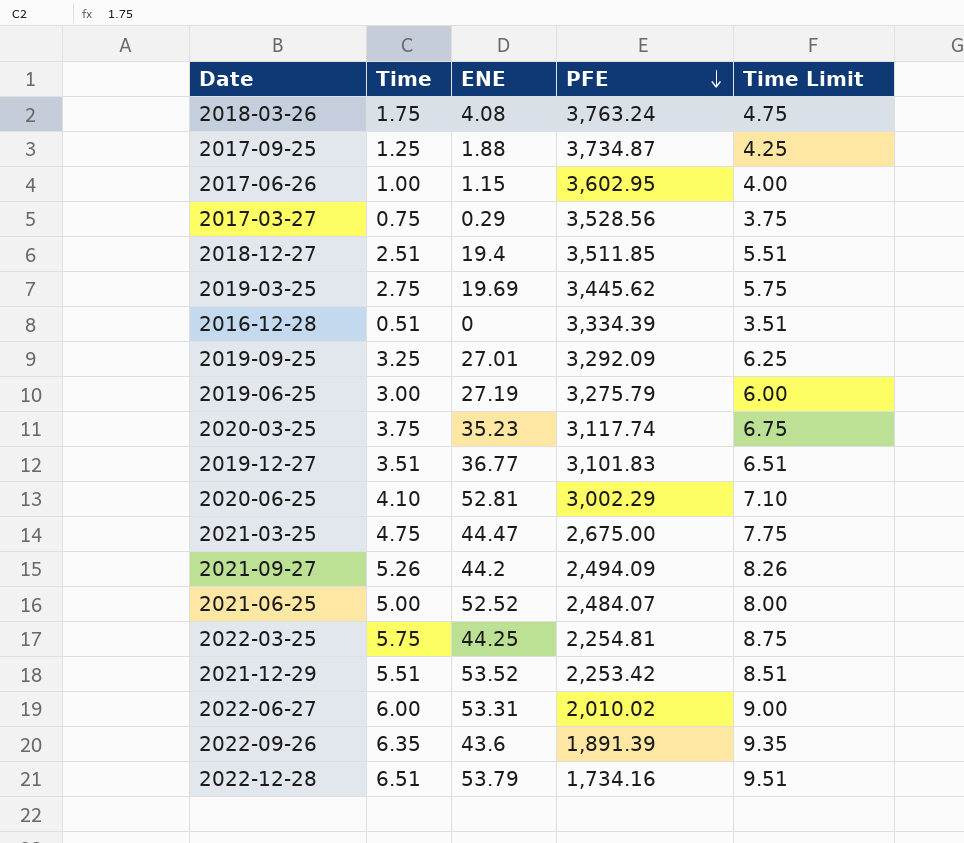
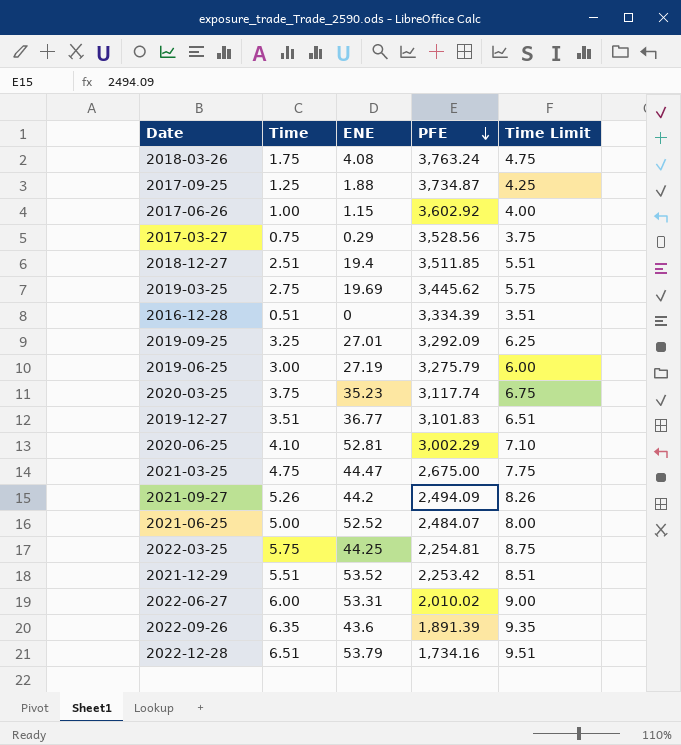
2017-06-26 | PFE: 3,602.95 -> 3,602.92

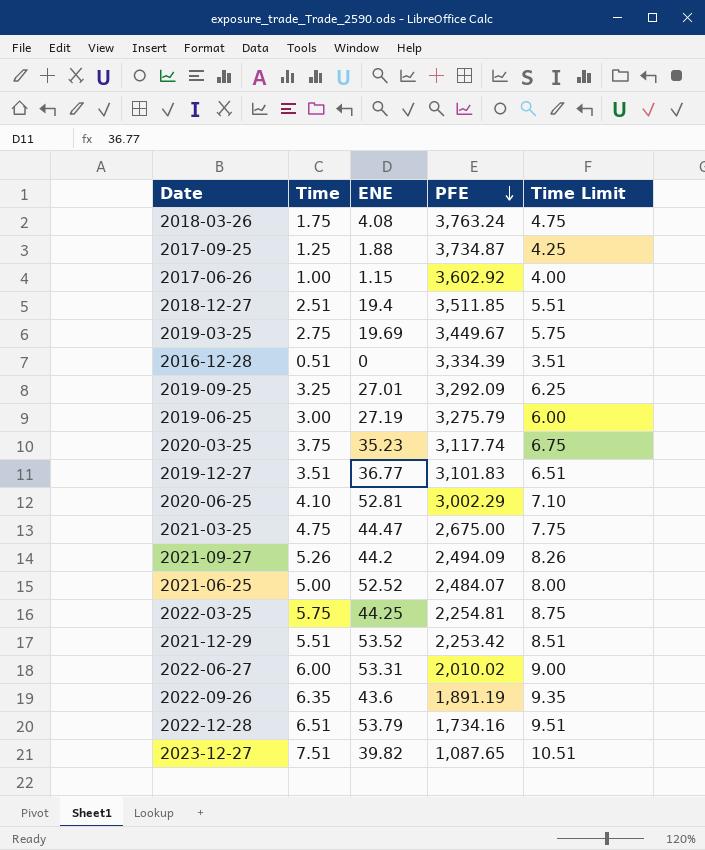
row 2017-03-27: 0.75 | 0.29 | 3,528.56 | 3.75 -> none
2019-03-25 | PFE: 3,445.62 -> 3,449.67
2022-09-26 | PFE: 1,891.39 -> 1,891.19
row 2023-12-27: none -> 7.51 | 39.82 | 1,087.65 | 10.51

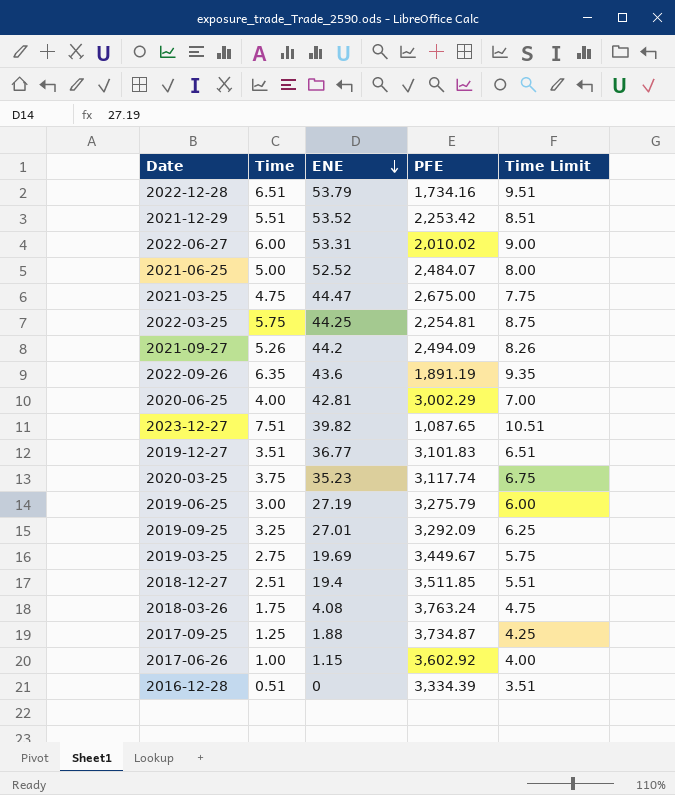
row order: PFE descending -> ENE descending
2020-06-25 | Time: 4.10 -> 4.00
2020-06-25 | ENE: 52.81 -> 42.81
2020-06-25 | Time Limit: 7.10 -> 7.00

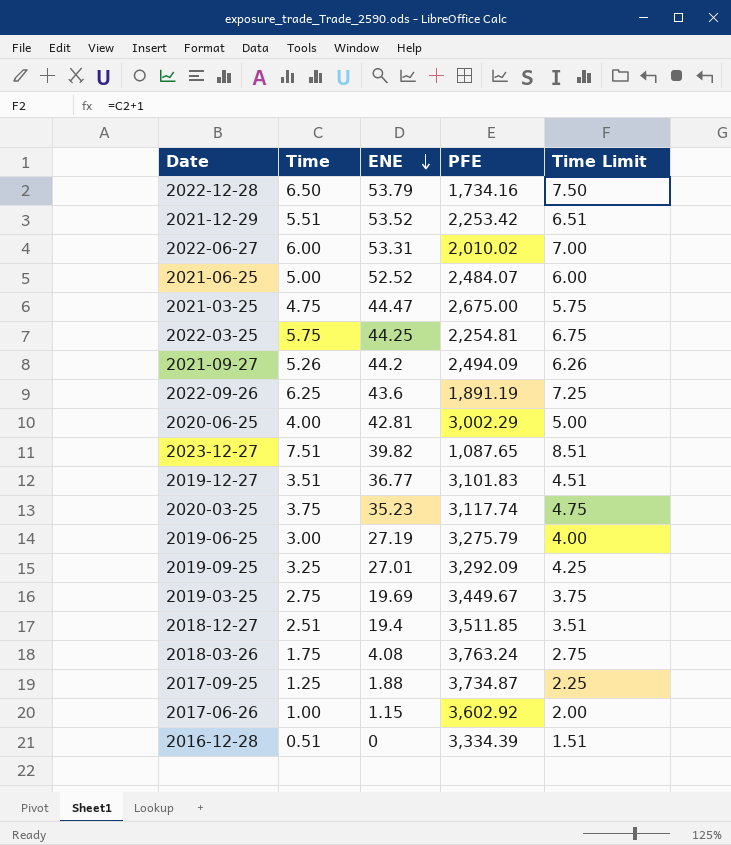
column Time Limit | formula: [Time] + 3 -> [Time] + 1
2022-12-28 | Time: 6.51 -> 6.50
2022-09-26 | Time: 6.35 -> 6.25

